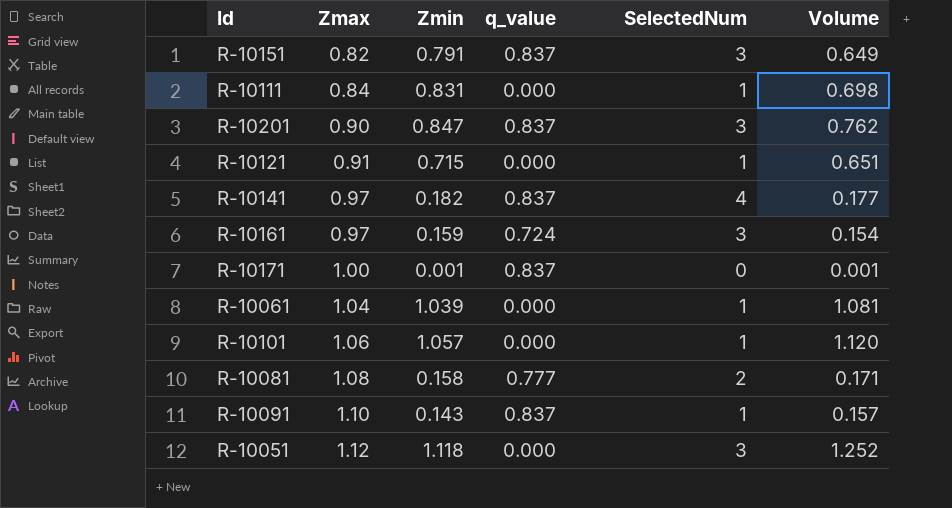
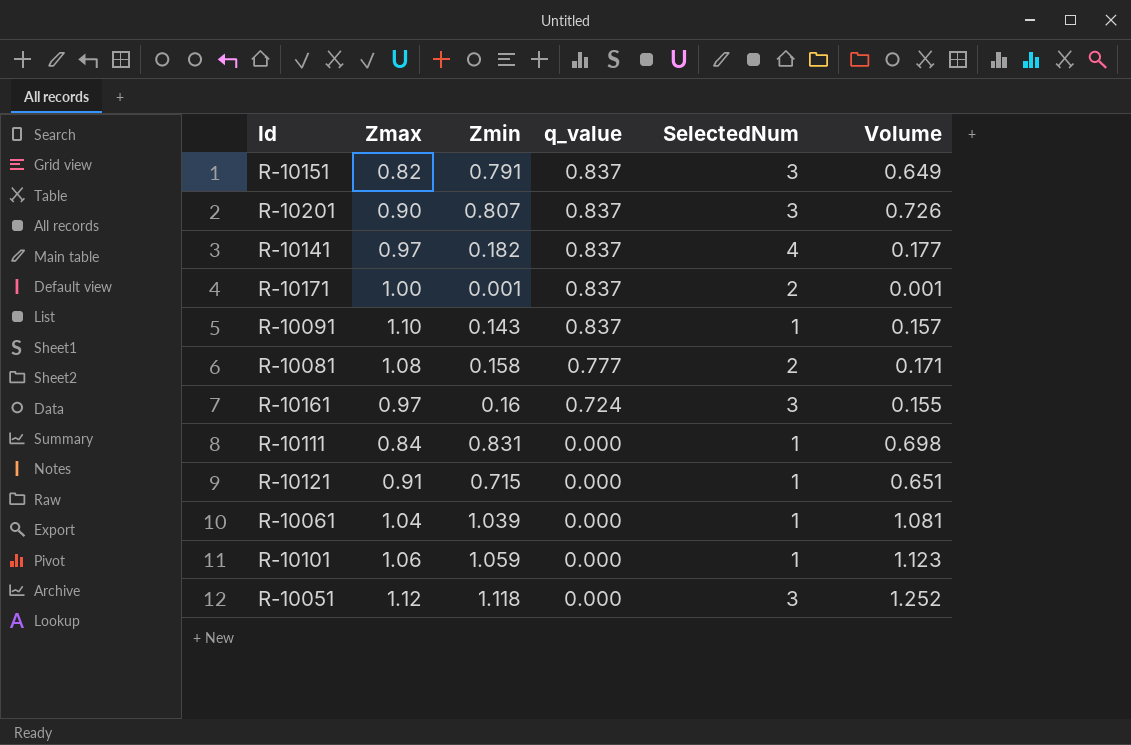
row order: Zmax ascending -> q_value descending
R-10201 | Zmin: 0.847 -> 0.807
R-10201 | Volume: 0.762 -> 0.726
R-10171 | SelectedNum: 0 -> 2
R-10161 | Zmin: 0.159 -> 0.16
R-10161 | Volume: 0.154 -> 0.155
R-10101 | Zmin: 1.057 -> 1.059
R-10101 | Volume: 1.120 -> 1.123

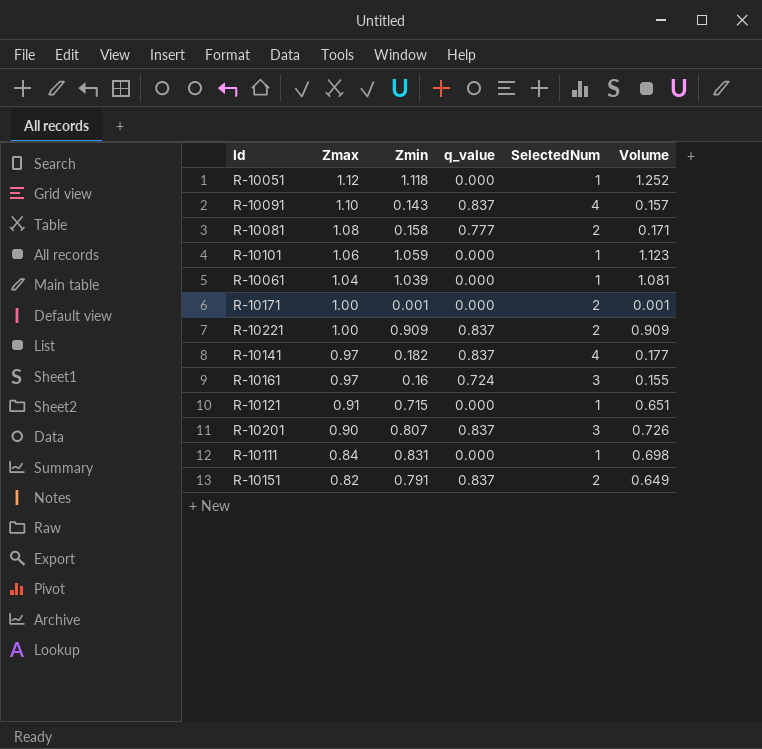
row order: q_value descending -> Zmax descending
R-10051 | SelectedNum: 3 -> 1
R-10091 | SelectedNum: 1 -> 4
R-10171 | q_value: 0.837 -> 0.000
row R-10221: none -> 1.00 | 0.909 | 0.837 | 2 | 0.909
R-10151 | SelectedNum: 3 -> 2

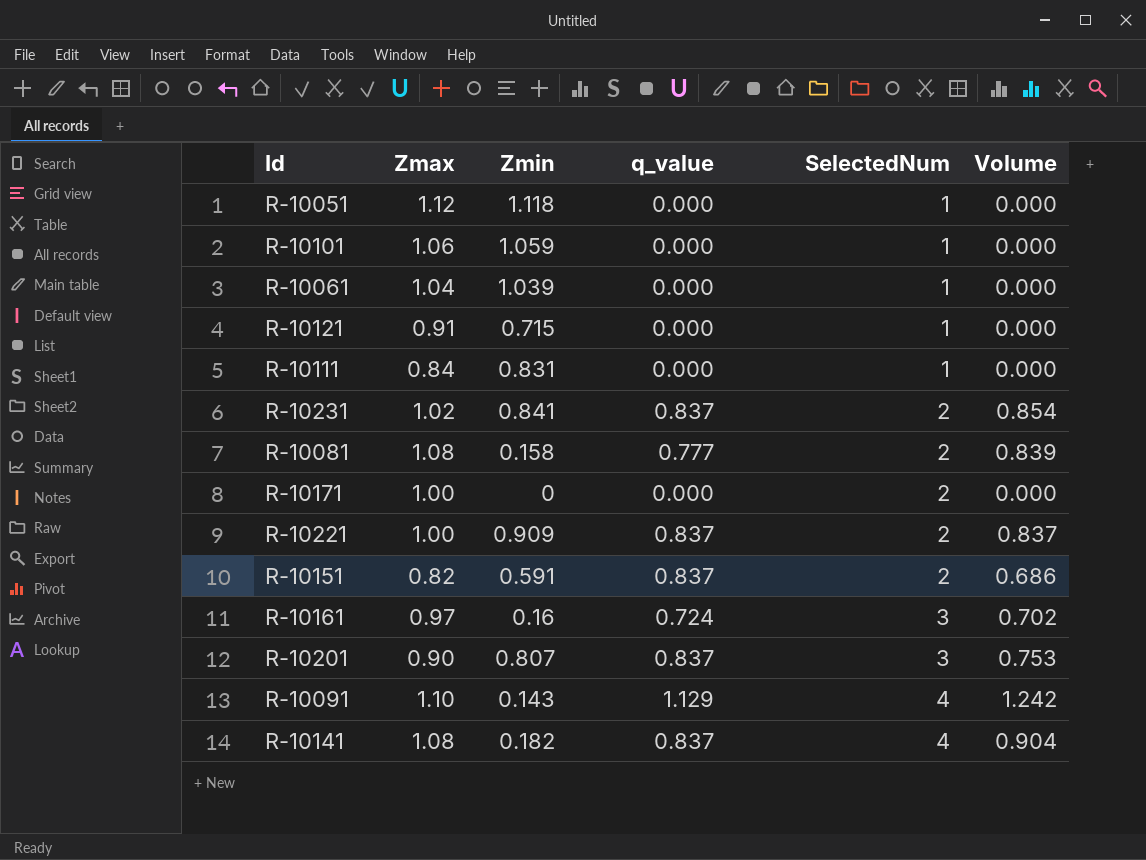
row order: Zmax descending -> SelectedNum ascending
column Volume | formula: [Zmax] * [Zmin] -> [Zmax] * [q_value]
row R-10231: none -> 1.02 | 0.841 | 0.837 | 2 | 0.854
R-10171 | Zmin: 0.001 -> 0
R-10151 | Zmin: 0.791 -> 0.591
R-10091 | q_value: 0.837 -> 1.129
R-10141 | Zmax: 0.97 -> 1.08

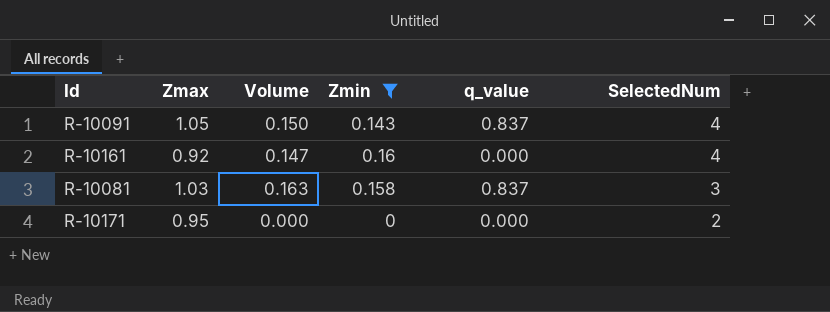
filter: none -> Zmin <= 0.16
row order: SelectedNum ascending -> SelectedNum descending
column Volume | formula: [Zmax] * [q_value] -> [Zmax] * [Zmin]
column Volume | position: 6 -> 3
R-10091 | Zmax: 1.10 -> 1.05
R-10091 | q_value: 1.129 -> 0.837
R-10161 | Zmax: 0.97 -> 0.92
R-10161 | q_value: 0.724 -> 0.000
R-10161 | SelectedNum: 3 -> 4
R-10081 | Zmax: 1.08 -> 1.03
R-10081 | q_value: 0.777 -> 0.837
R-10081 | SelectedNum: 2 -> 3
R-10171 | Zmax: 1.00 -> 0.95

